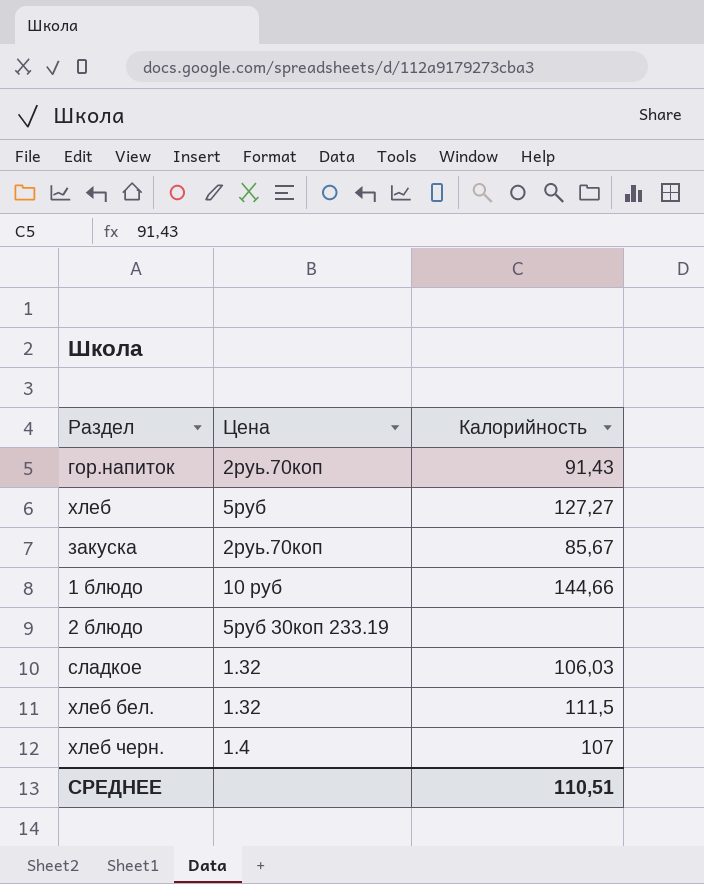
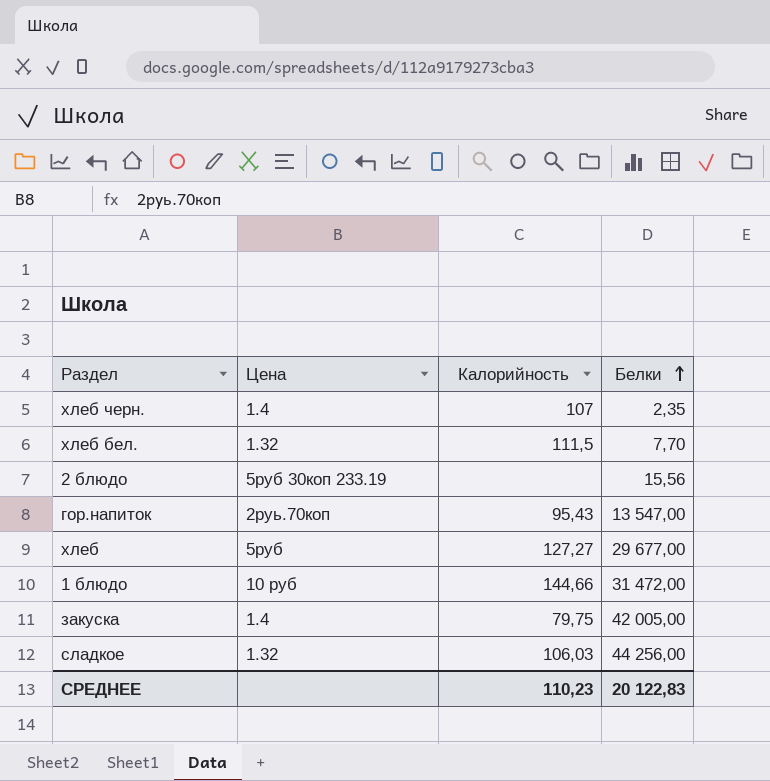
row order: none -> Белки ascending
column Белки | position: none -> 4
гор.напиток | Калорийность: 91,43 -> 95,43
закуска | Цена: 2руь.70коп -> 1.4
закуска | Калорийность: 85,67 -> 79,75
СРЕДНЕЕ | Калорийность: 110,51 -> 110,23

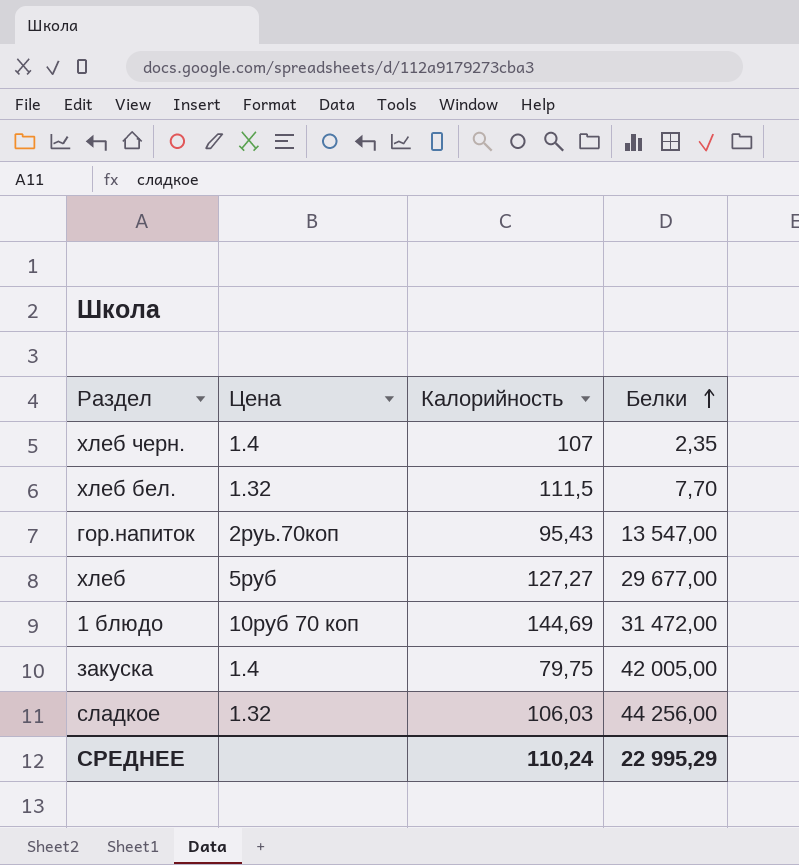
row 2 блюдо: 5руб 30коп 233.19 | none | 15,56 -> none
1 блюдо | Цена: 10 руб -> 10руб 70 коп
1 блюдо | Калорийность: 144,66 -> 144,69
СРЕДНЕЕ | Калорийность: 110,23 -> 110,24
СРЕДНЕЕ | Белки: 20 122,83 -> 22 995,29

